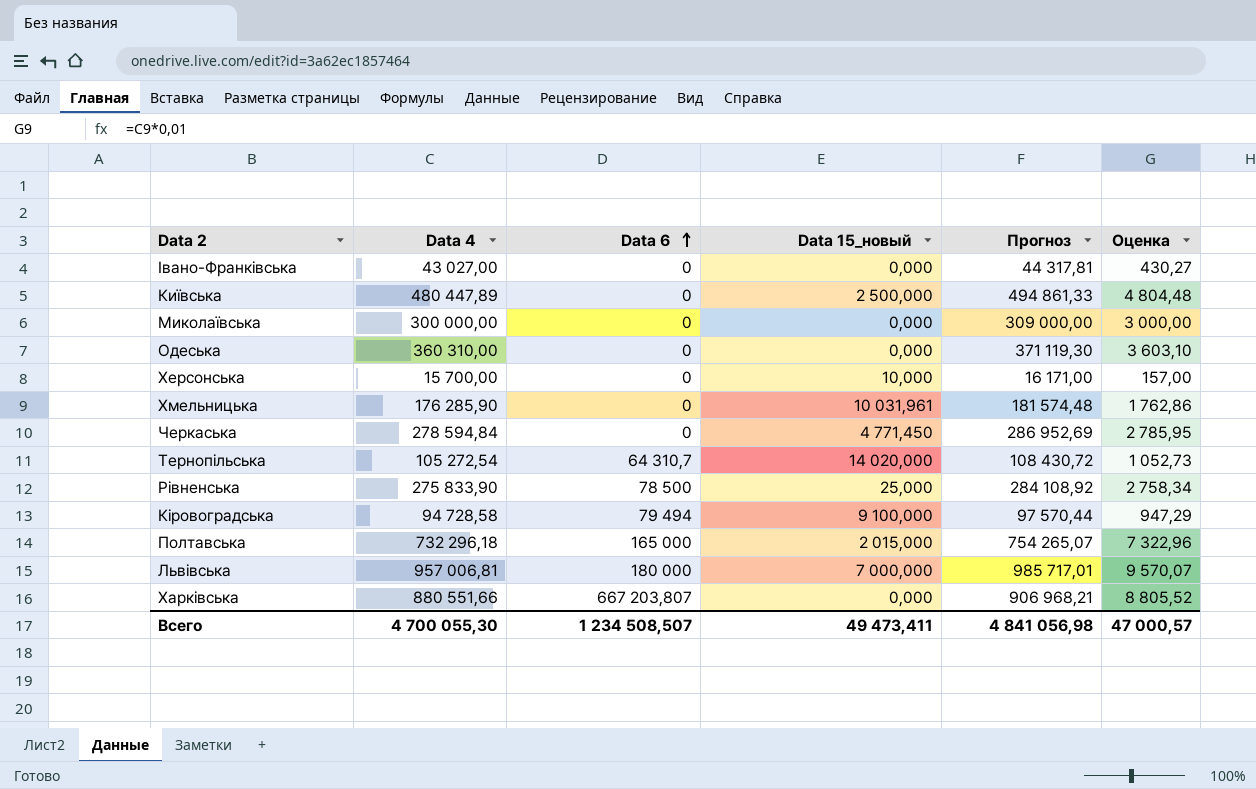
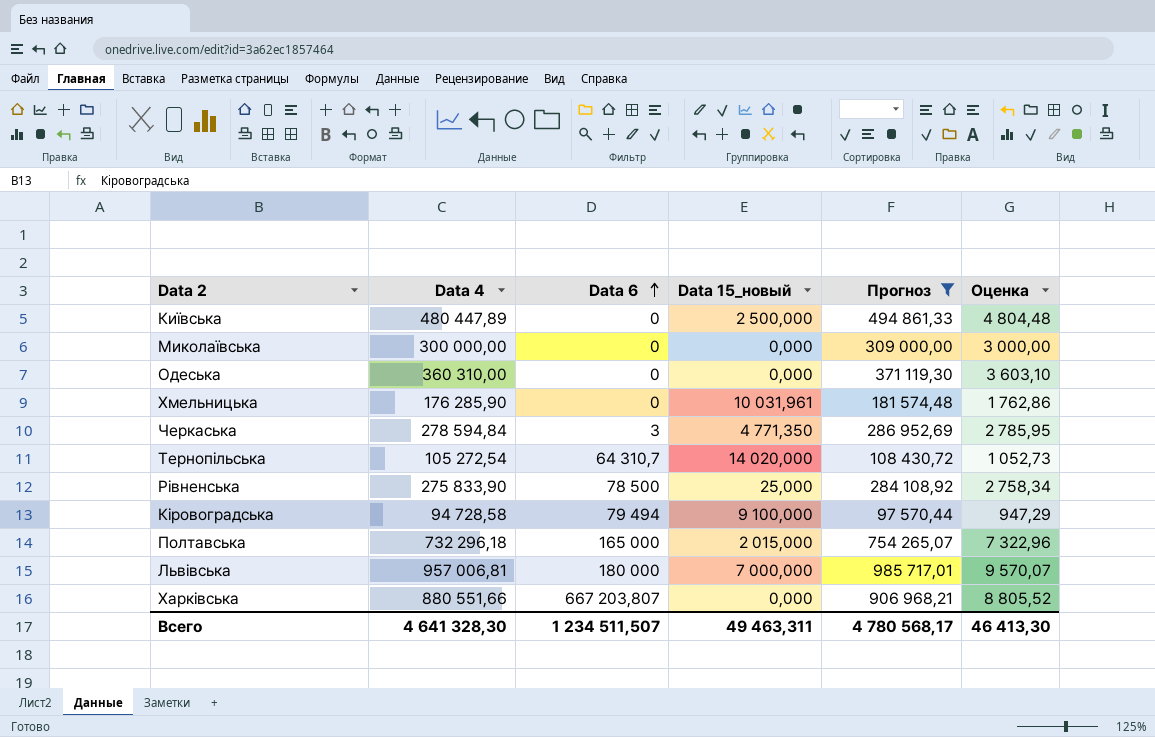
filter: none -> Прогноз >= 97 570,44
Черкаська | Data 6: 0 -> 3
Черкаська | Data 15_новый: 4 771,450 -> 4 771,350
Всего | Data 4: 4 700 055,30 -> 4 641 328,30
Всего | Data 6: 1 234 508,507 -> 1 234 511,507
Всего | Data 15_новый: 49 473,411 -> 49 463,311
Всего | Прогноз: 4 841 056,98 -> 4 780 568,17
Всего | Оценка: 47 000,57 -> 46 413,30

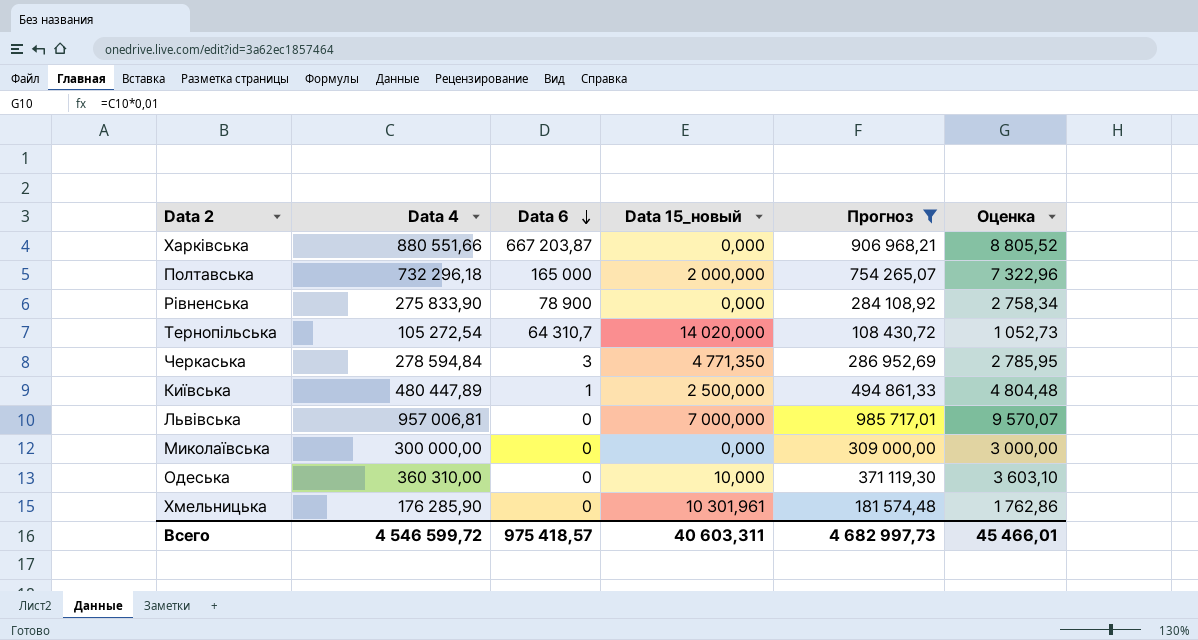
row order: Data 6 ascending -> Data 6 descending
row Кіровоградська: 94 728,58 | 79 494 | 9 100,000 | 97 570,44 | 947,29 -> none
Харківська | Data 6: 667 203,807 -> 667 203,87
Полтавська | Data 15_новый: 2 015,000 -> 2 000,000
Рiвненська | Data 6: 78 500 -> 78 900
Рiвненська | Data 15_новый: 25,000 -> 0,000
Київська | Data 6: 0 -> 1
Львiвська | Data 6: 180 000 -> 0
Одеська | Data 15_новый: 0,000 -> 10,000
Хмельницька | Data 15_новый: 10 031,961 -> 10 301,961
Всего | Data 4: 4 641 328,30 -> 4 546 599,72
Всего | Data 6: 1 234 511,507 -> 975 418,57
Всего | Data 15_новый: 49 463,311 -> 40 603,311
Всего | Прогноз: 4 780 568,17 -> 4 682 997,73
Всего | Оценка: 46 413,30 -> 45 466,01

